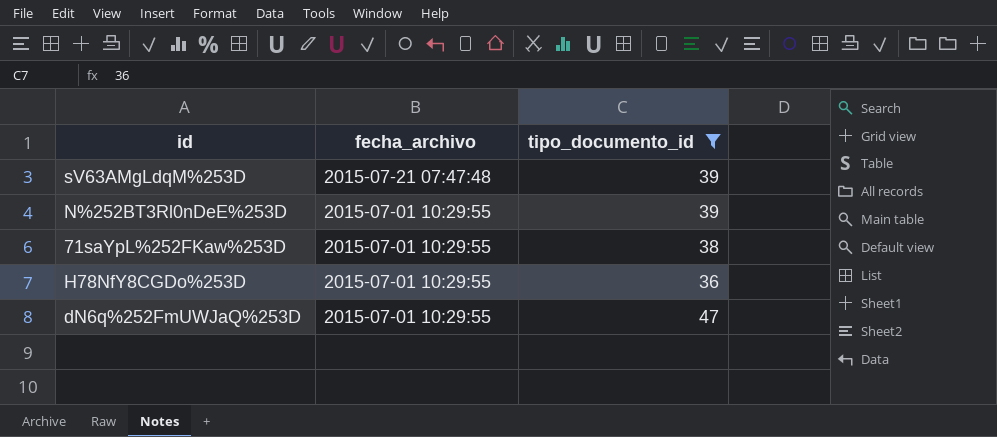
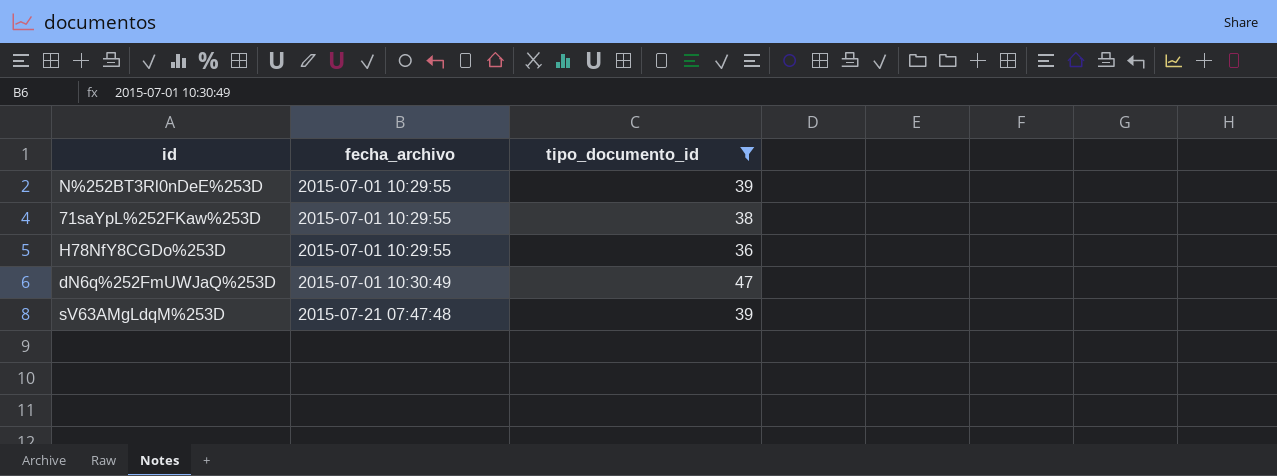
row order: fecha_archivo descending -> fecha_archivo ascending
dN6q%252FmUWJaQ%253D | fecha_archivo: 2015-07-01 10:29:55 -> 2015-07-01 10:30:49

